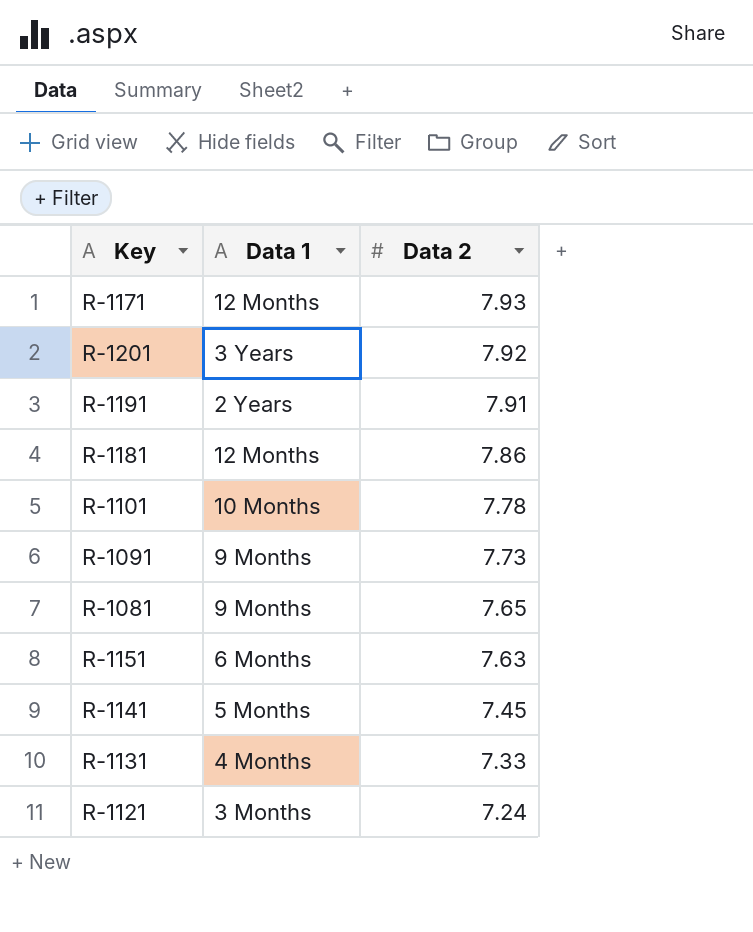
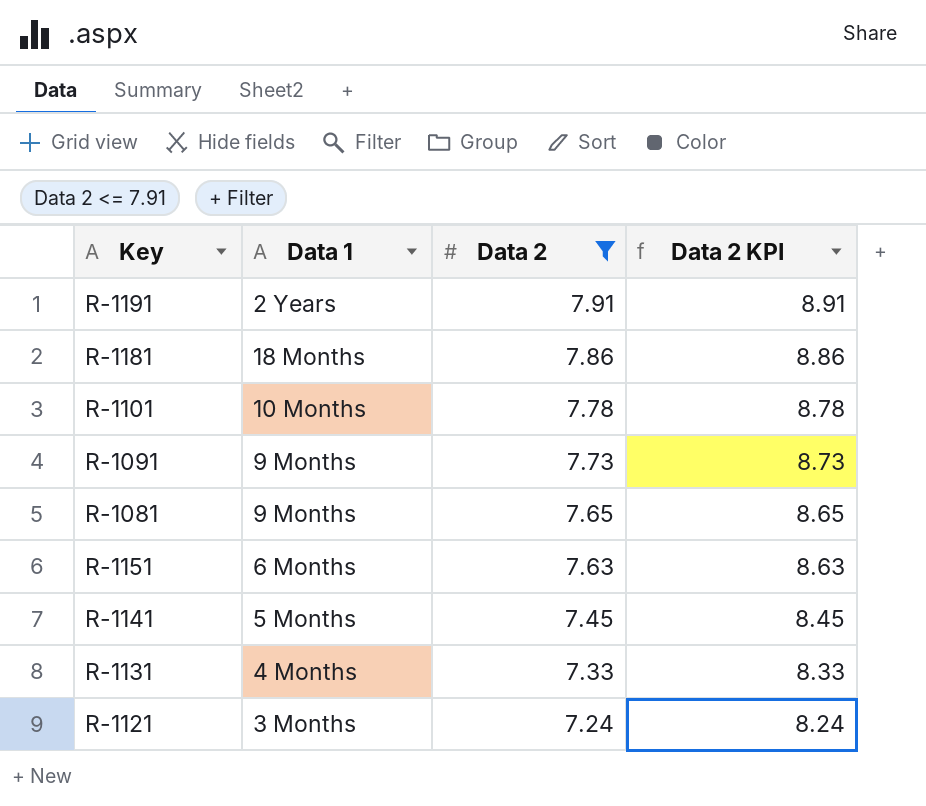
filter: none -> Data 2 <= 7.91
column Data 2 KPI | formula: none -> [Data 2] + 1
R-1181 | Data 1: 12 Months -> 18 Months

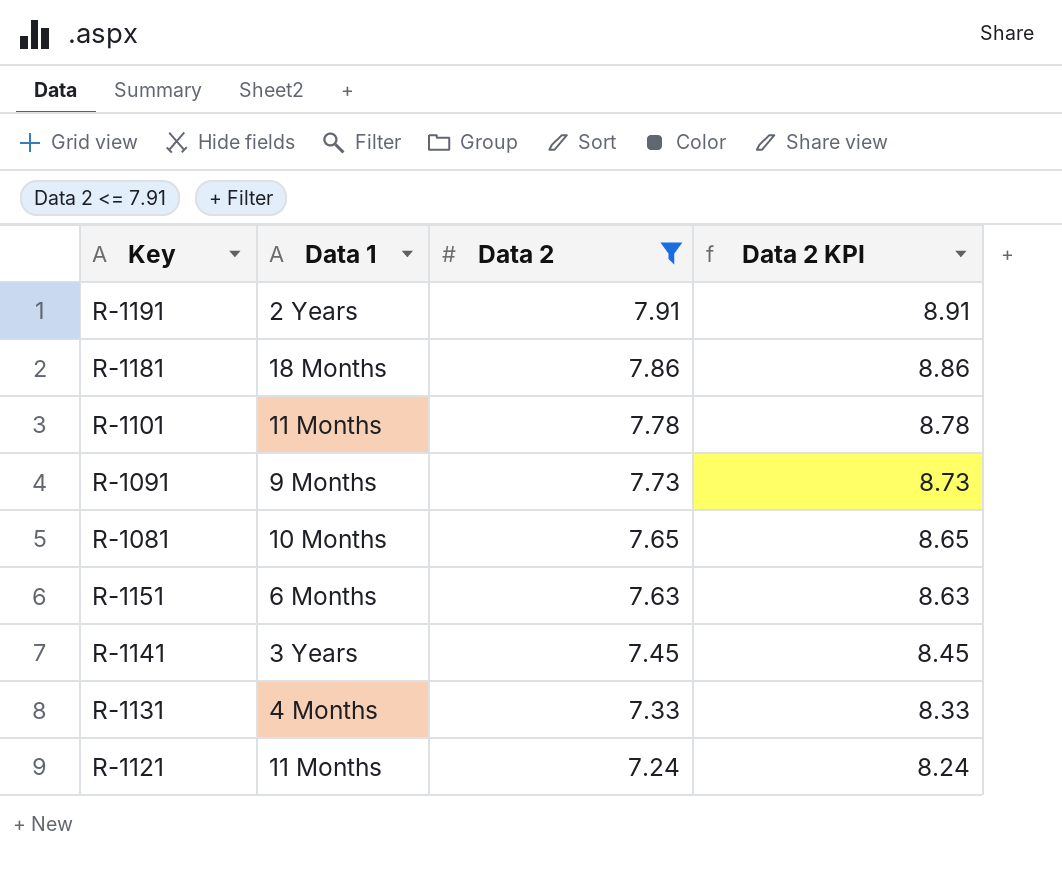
R-1101 | Data 1: 10 Months -> 11 Months
R-1081 | Data 1: 9 Months -> 10 Months
R-1141 | Data 1: 5 Months -> 3 Years
R-1121 | Data 1: 3 Months -> 11 Months

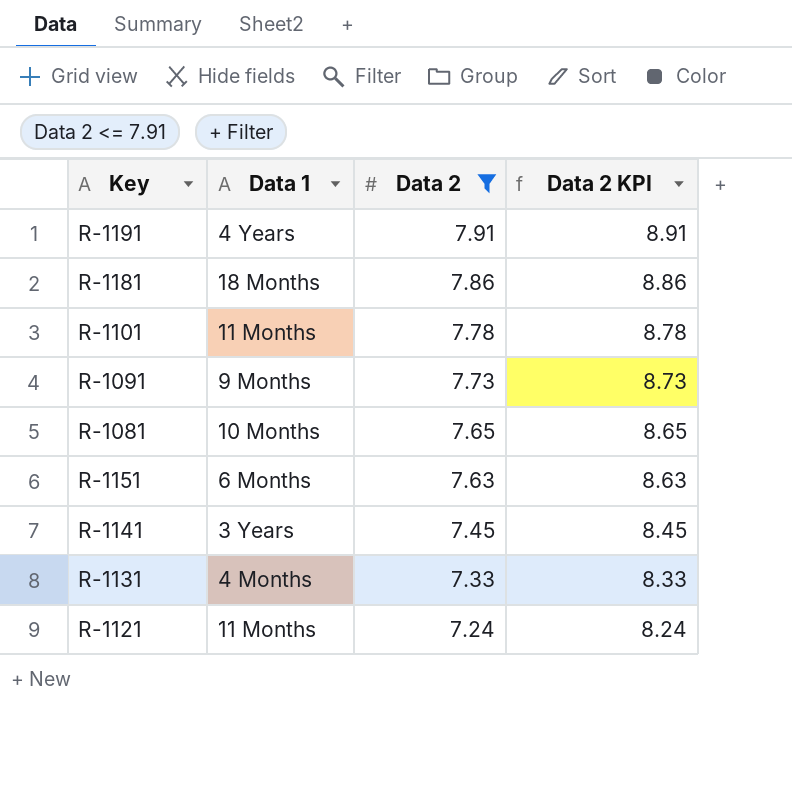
R-1191 | Data 1: 2 Years -> 4 Years

